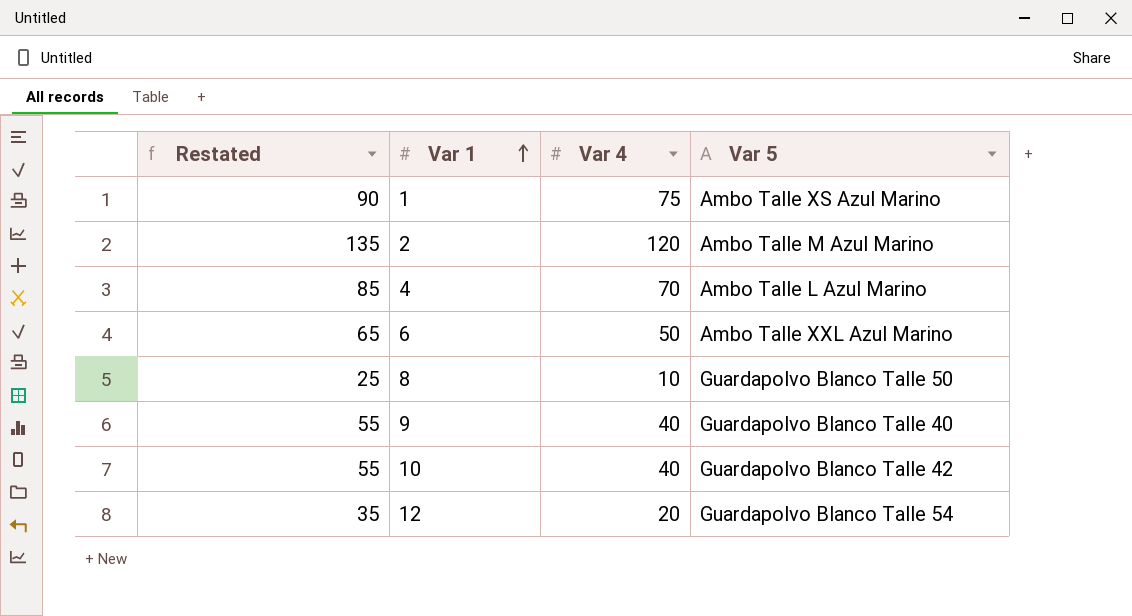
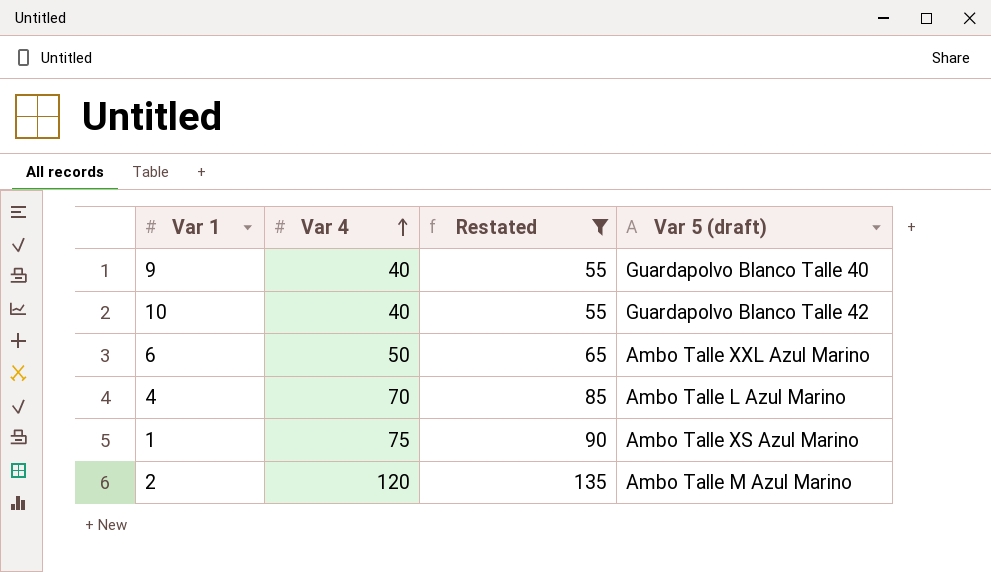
filter: none -> Restated >= 55
row order: Var 1 ascending -> Var 4 ascending
column Restated | position: 1 -> 3
column name: Var 5 -> Var 5 (draft)

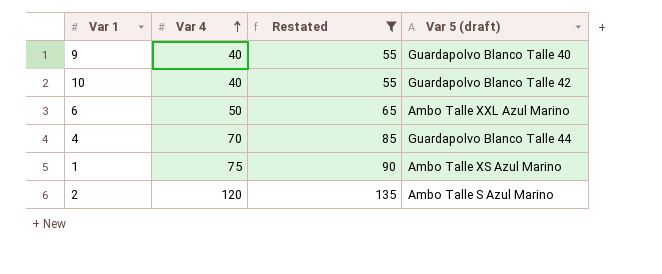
4 | Var 5 (draft): Ambo Talle L Azul Marino -> Guardapolvo Blanco Talle 44
2 | Var 5 (draft): Ambo Talle M Azul Marino -> Ambo Talle S Azul Marino

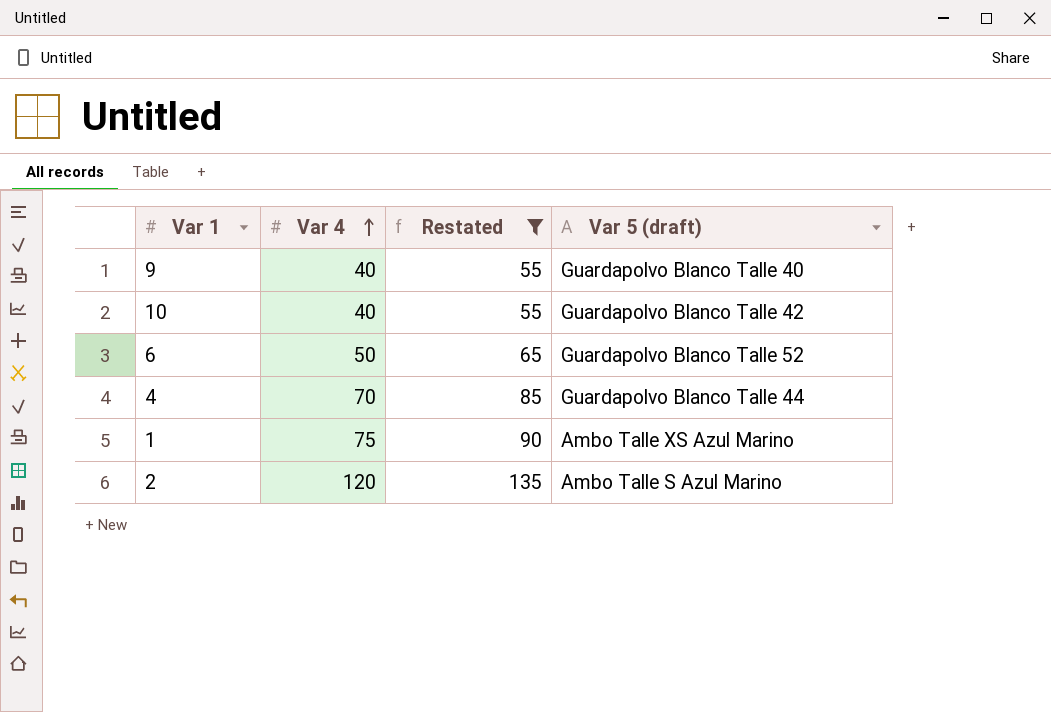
6 | Var 5 (draft): Ambo Talle XXL Azul Marino -> Guardapolvo Blanco Talle 52

